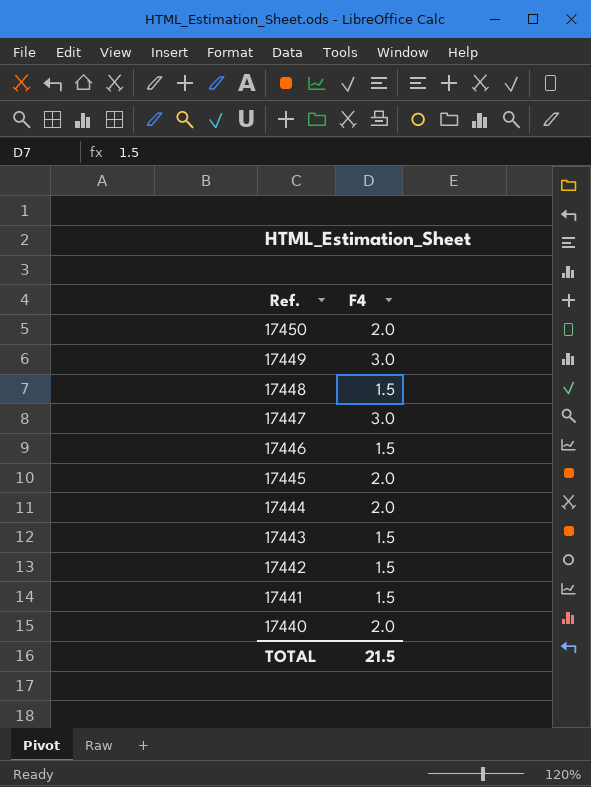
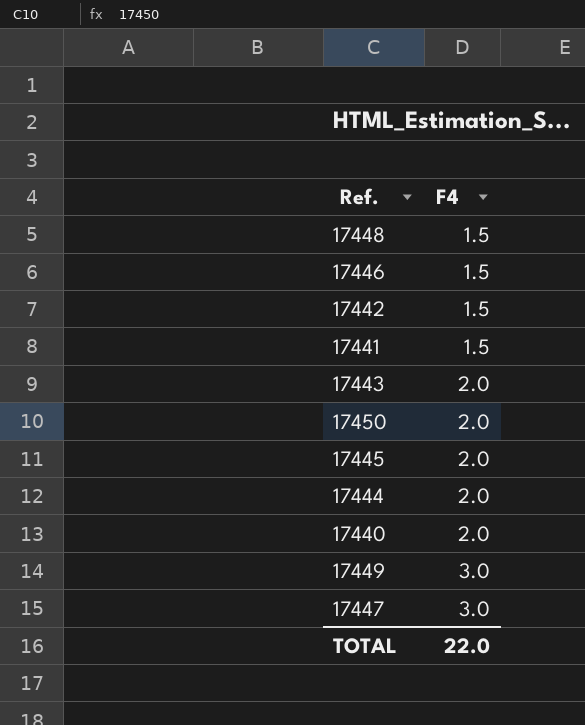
row order: Ref. descending -> F4 ascending
17443 | F4: 1.5 -> 2.0
TOTAL | F4: 21.5 -> 22.0

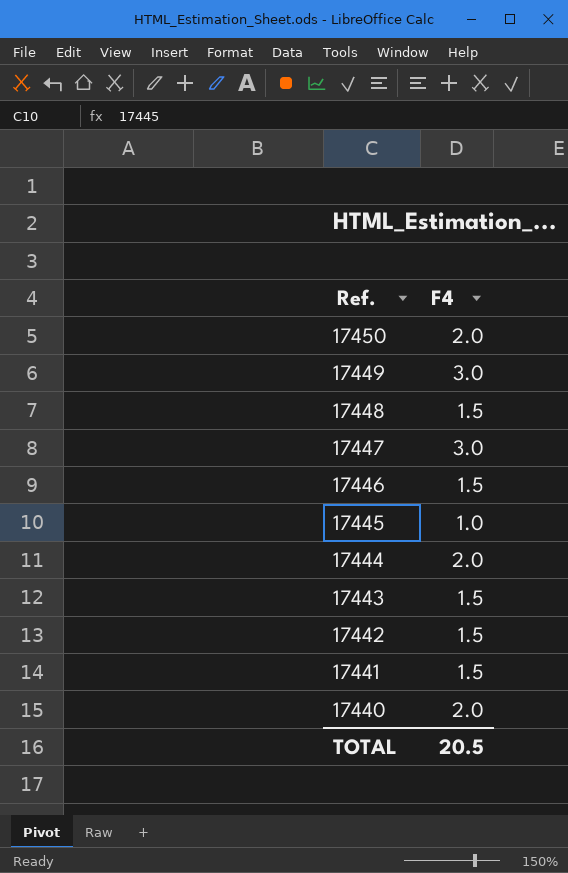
row order: F4 ascending -> Ref. descending
17445 | F4: 2.0 -> 1.0
17443 | F4: 2.0 -> 1.5
TOTAL | F4: 22.0 -> 20.5

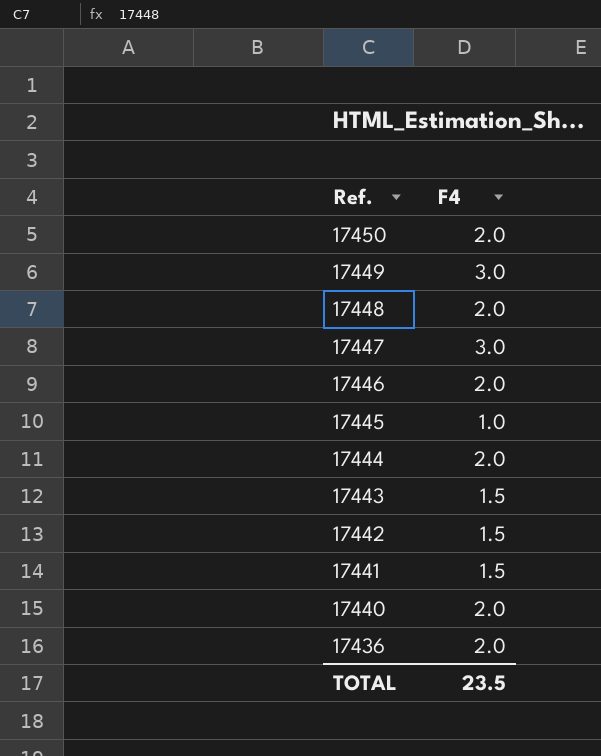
17448 | F4: 1.5 -> 2.0
17446 | F4: 1.5 -> 2.0
row 17436: none -> 2.0
TOTAL | F4: 20.5 -> 23.5

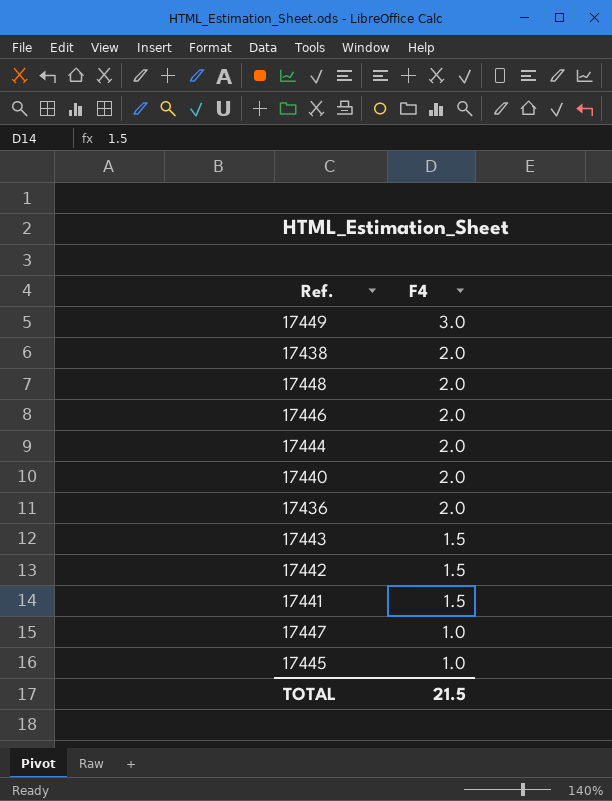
row order: Ref. descending -> F4 descending
row 17450: 2.0 -> none
row 17438: none -> 2.0
17447 | F4: 3.0 -> 1.0
TOTAL | F4: 23.5 -> 21.5

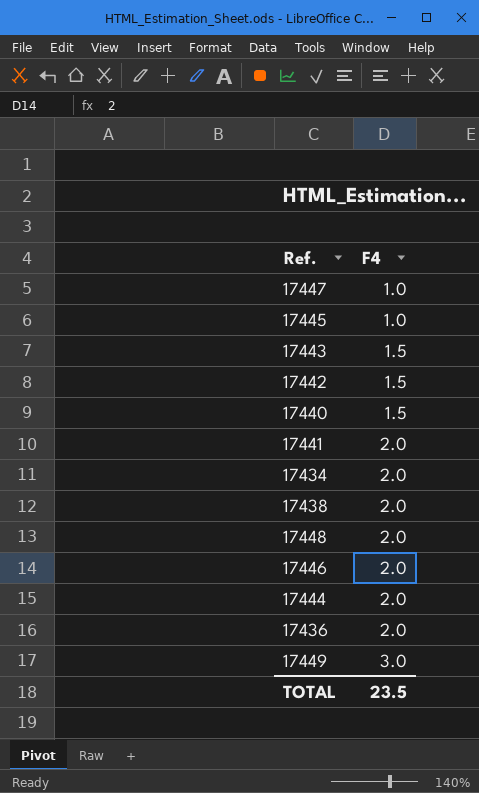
row order: F4 descending -> F4 ascending
17440 | F4: 2.0 -> 1.5
17441 | F4: 1.5 -> 2.0
row 17434: none -> 2.0
TOTAL | F4: 21.5 -> 23.5

